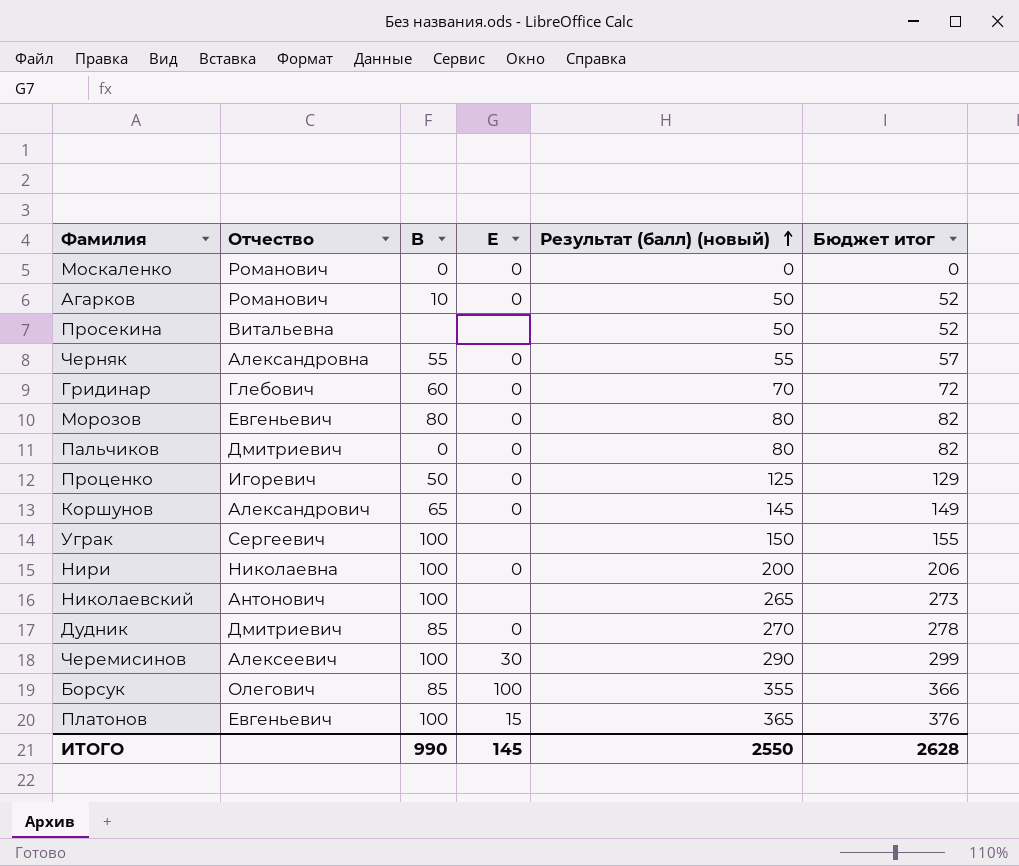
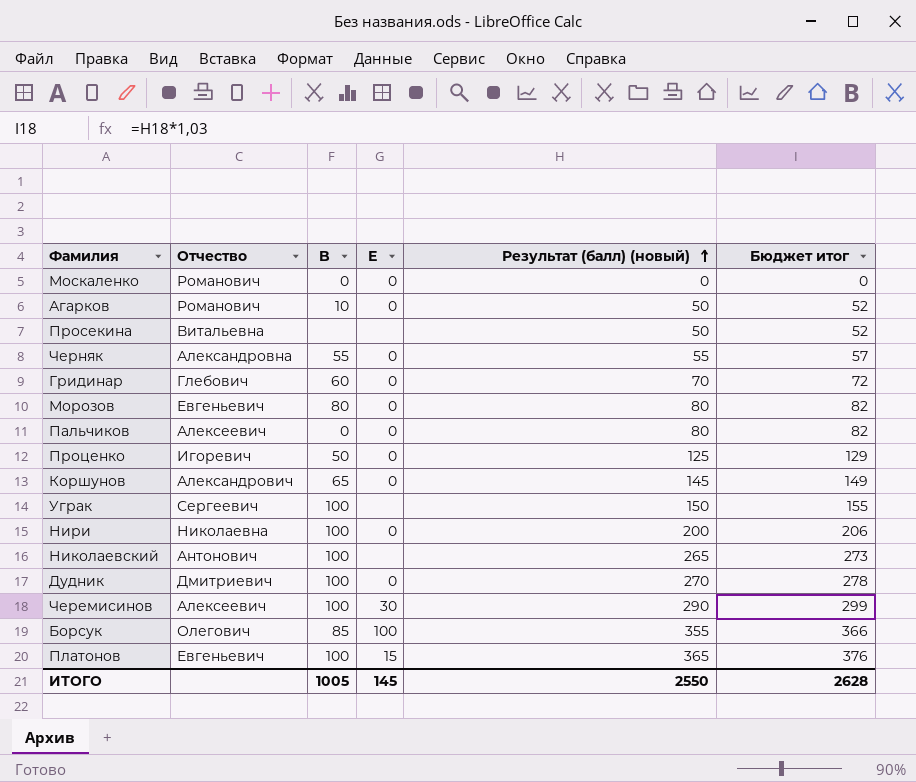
Пальчиков | Отчество: Дмитриевич -> Алексеевич
Дудник | B: 85 -> 100
ИТОГО | B: 990 -> 1005

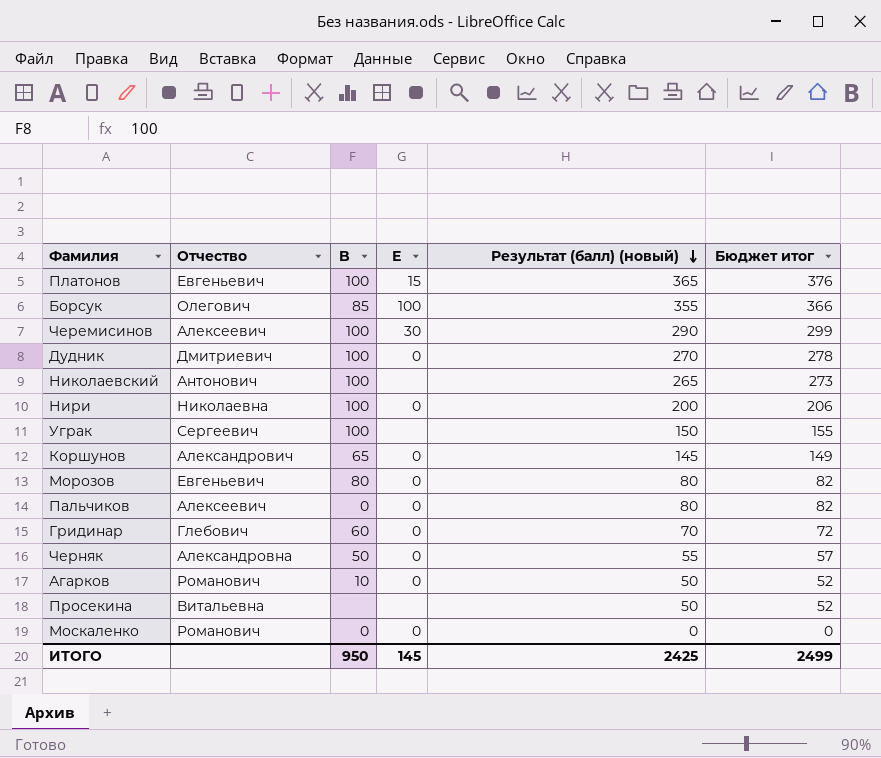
row order: Результат (балл) (новый) ascending -> Результат (балл) (новый) descending
row Проценко: Игоревич | 50 | 0 | 125 | 129 -> none
Черняк | B: 55 -> 50
ИТОГО | B: 1005 -> 950
ИТОГО | Результат (балл) (новый): 2550 -> 2425
ИТОГО | Бюджет итог: 2628 -> 2499

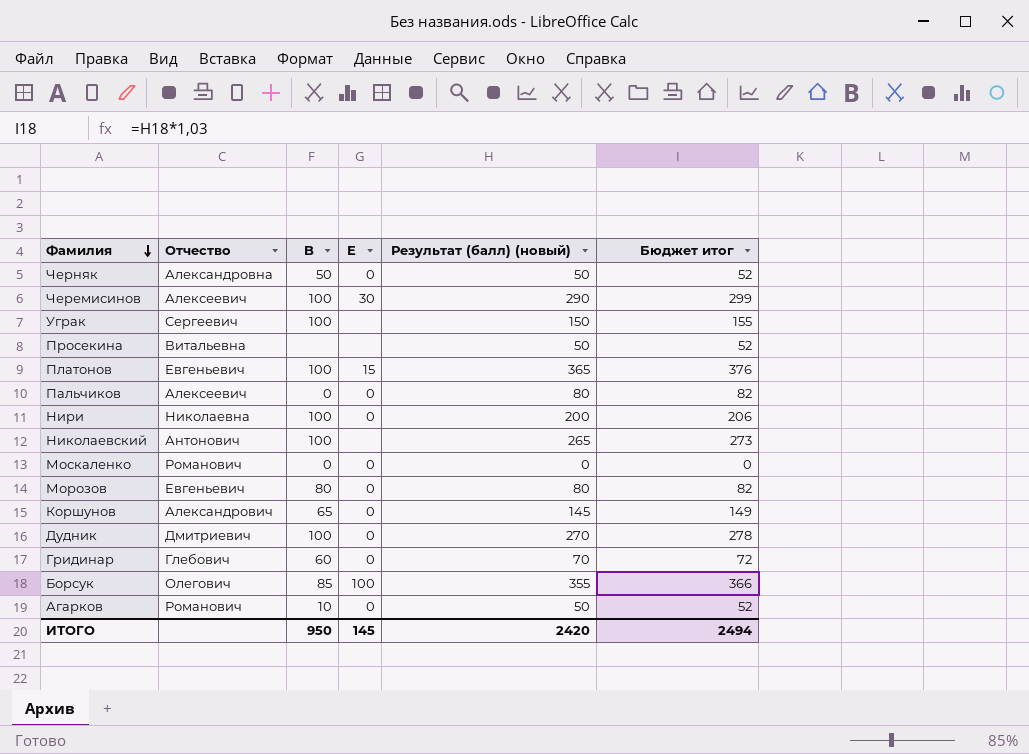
row order: Результат (балл) (новый) descending -> Фамилия descending
Черняк | Результат (балл) (новый): 55 -> 50
Черняк | Бюджет итог: 57 -> 52
ИТОГО | Результат (балл) (новый): 2425 -> 2420
ИТОГО | Бюджет итог: 2499 -> 2494

